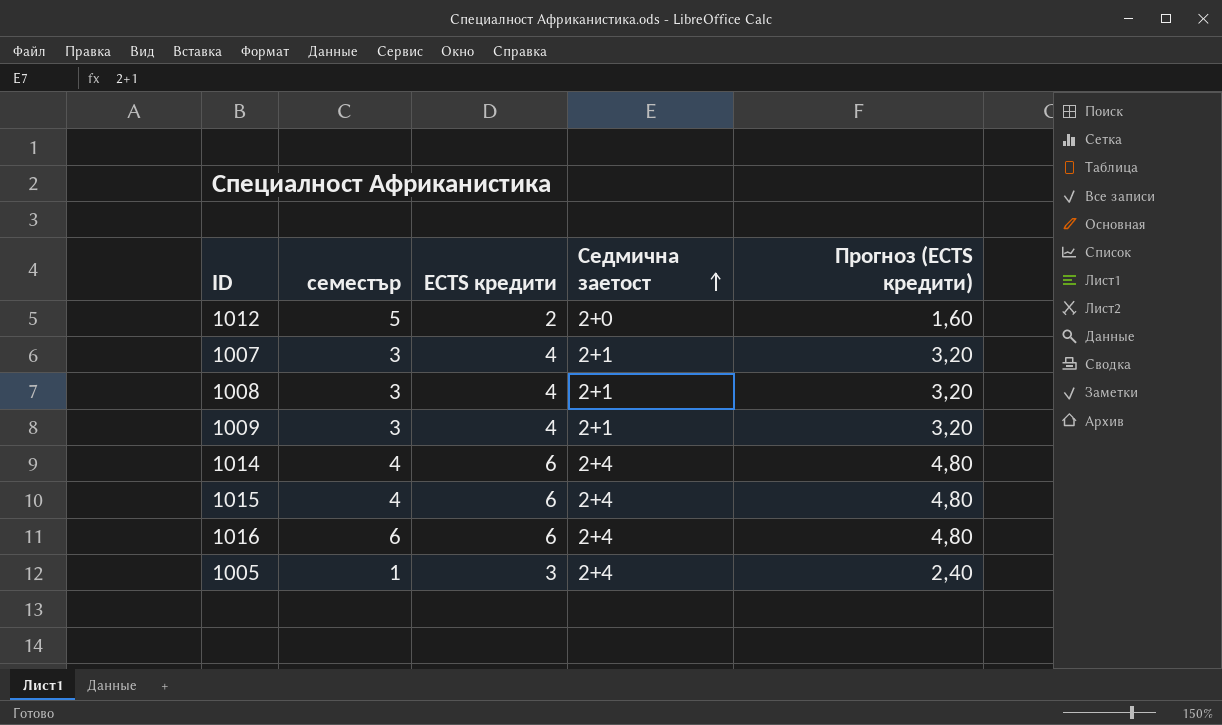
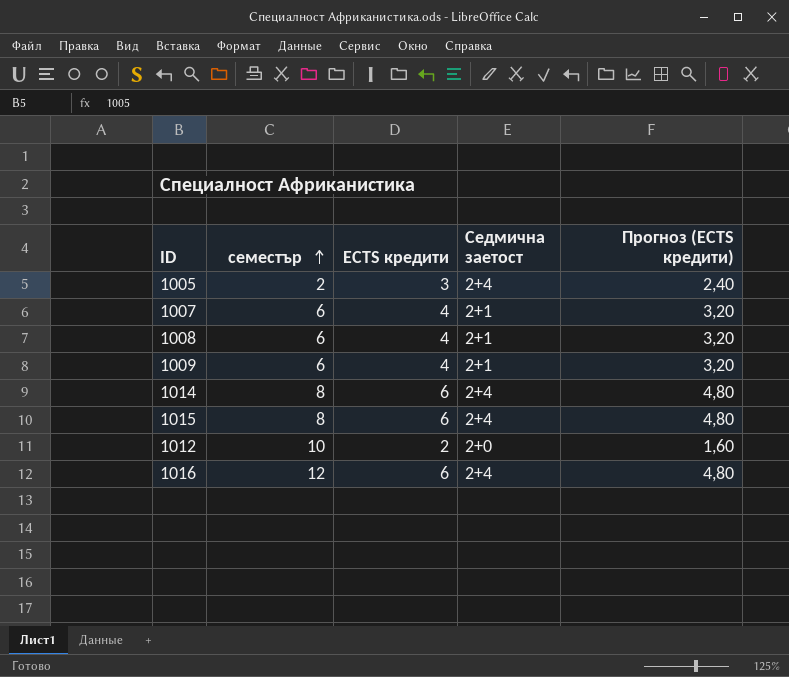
row order: Седмична заетост ascending -> семестър ascending
1005 | семестър: 1 -> 2
1007 | семестър: 3 -> 6
1008 | семестър: 3 -> 6
1009 | семестър: 3 -> 6
1014 | семестър: 4 -> 8
1015 | семестър: 4 -> 8
1012 | семестър: 5 -> 10
1016 | семестър: 6 -> 12

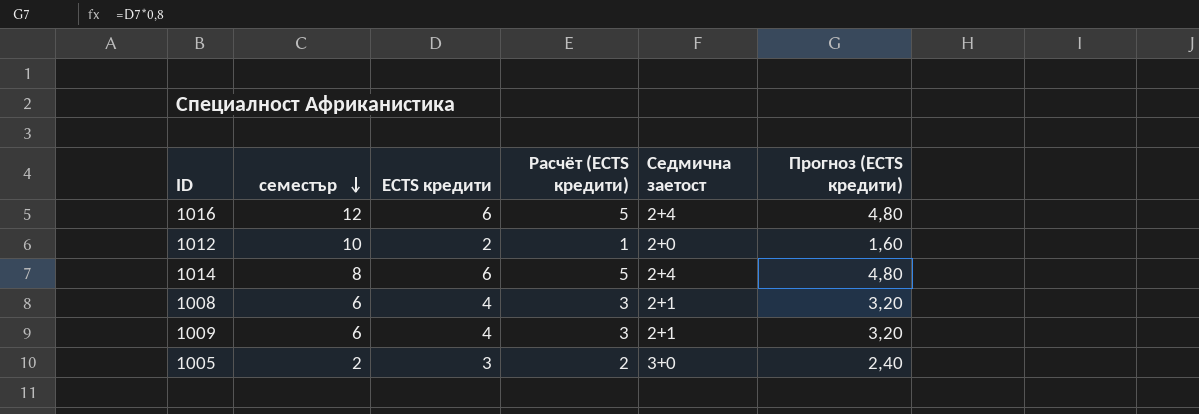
row order: семестър ascending -> семестър descending
column Расчёт (ECTS кредити) | formula: none -> [ECTS кредити] - 1
row 1007: 6 | 4 | 2+1 | 3,20 -> none
row 1015: 8 | 6 | 2+4 | 4,80 -> none
1005 | Седмична заетост: 2+4 -> 3+0

